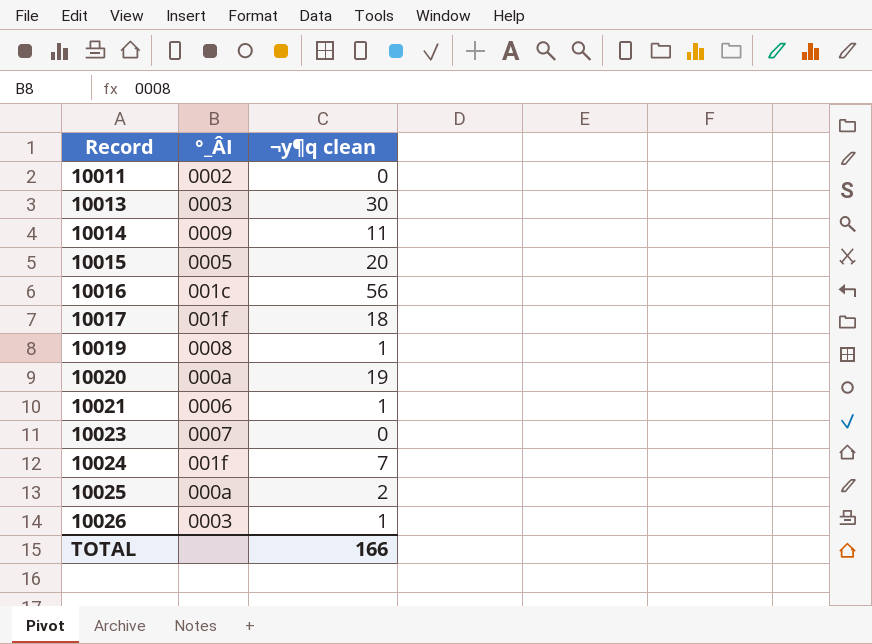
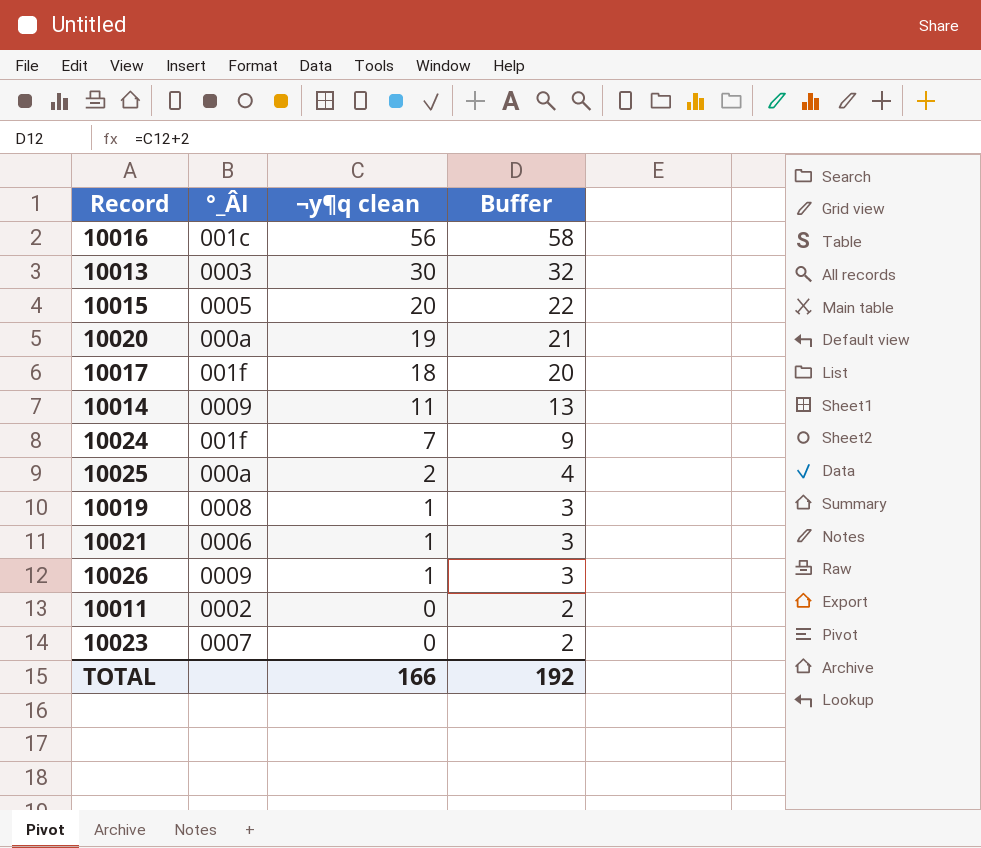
row order: Record ascending -> ¬y¶q clean descending
column Buffer | formula: none -> [¬y¶q clean] + 2
10026 | °_ÂI: 0003 -> 0009

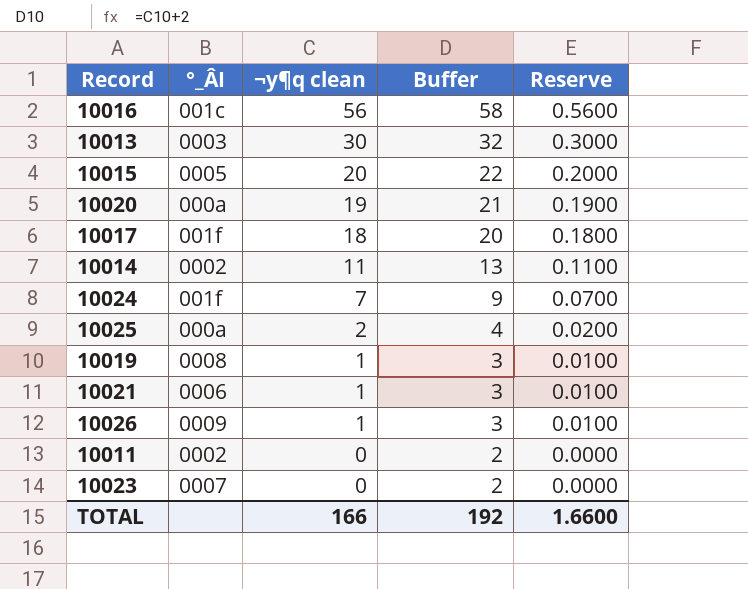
column Reserve | formula: none -> [¬y¶q clean] * 0.01
10014 | °_ÂI: 0009 -> 0002

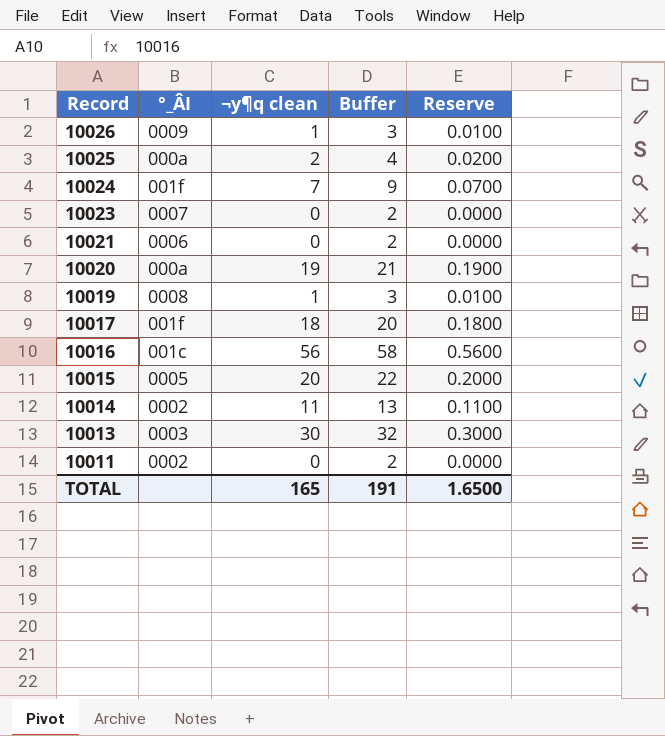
row order: ¬y¶q clean descending -> Record descending
10021 | ¬y¶q clean: 1 -> 0
10021 | Buffer: 3 -> 2
10021 | Reserve: 0.0100 -> 0.0000
TOTAL | ¬y¶q clean: 166 -> 165
TOTAL | Buffer: 192 -> 191
TOTAL | Reserve: 1.6600 -> 1.6500

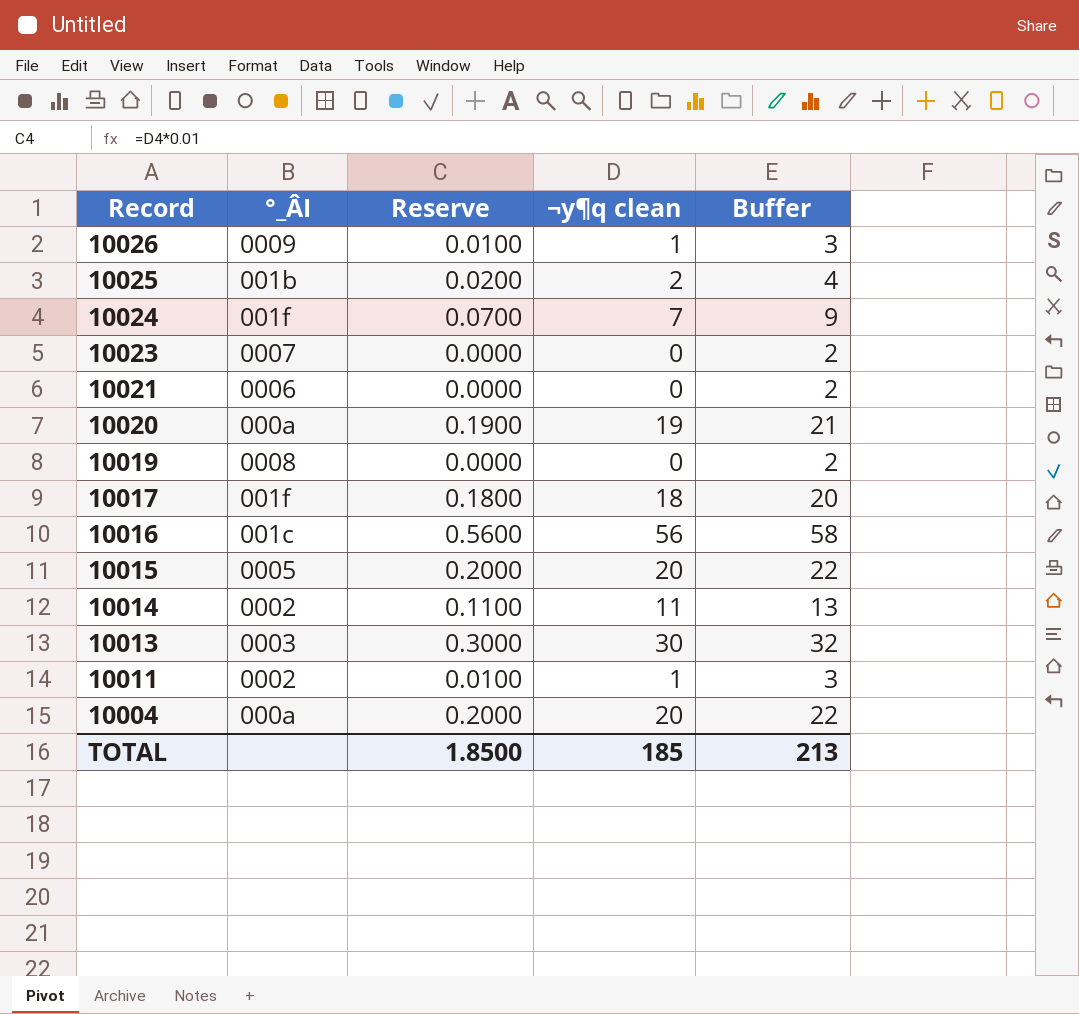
column Reserve | position: 5 -> 3
10025 | °_ÂI: 000a -> 001b
10019 | Reserve: 0.0100 -> 0.0000
10019 | ¬y¶q clean: 1 -> 0
10019 | Buffer: 3 -> 2
10011 | Reserve: 0.0000 -> 0.0100
10011 | ¬y¶q clean: 0 -> 1
10011 | Buffer: 2 -> 3
row 10004: none -> 000a | 0.2000 | 20 | 22
TOTAL | Reserve: 1.6500 -> 1.8500
TOTAL | ¬y¶q clean: 165 -> 185
TOTAL | Buffer: 191 -> 213

